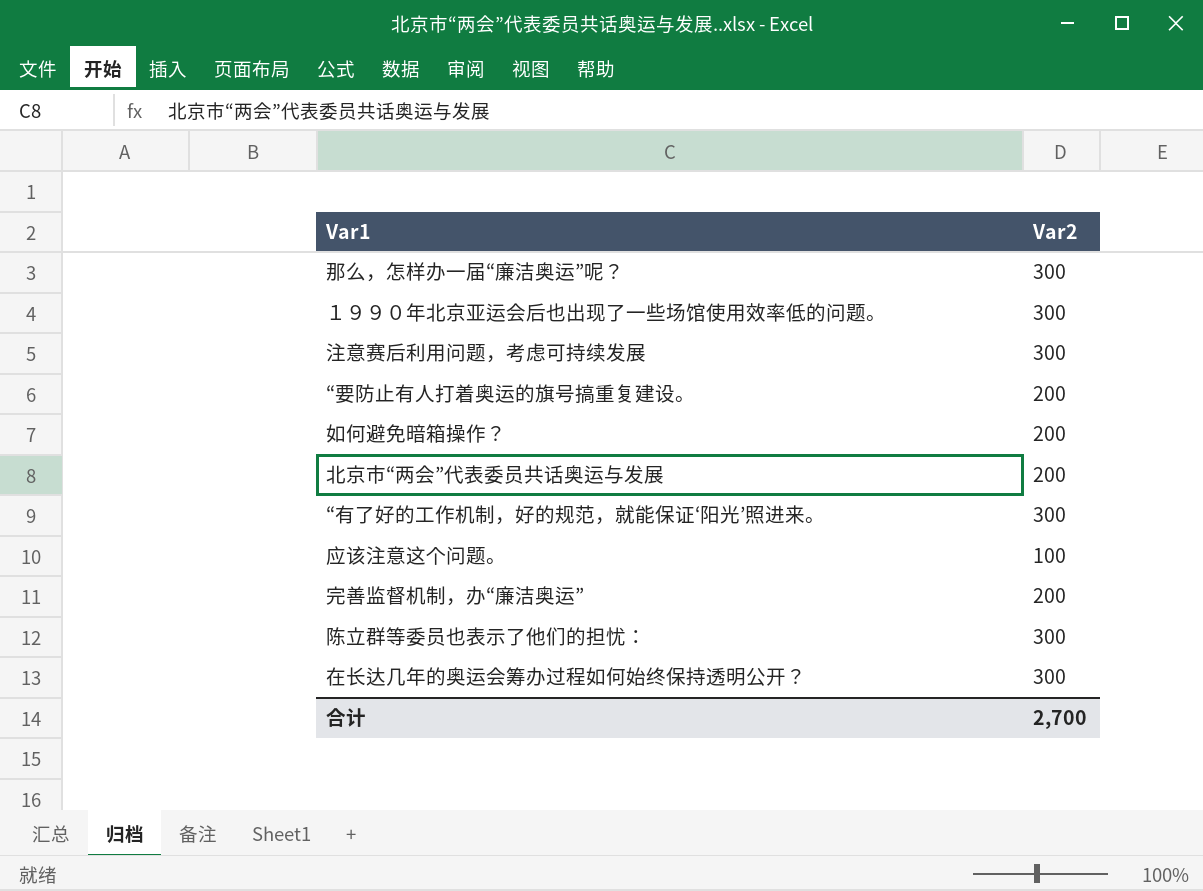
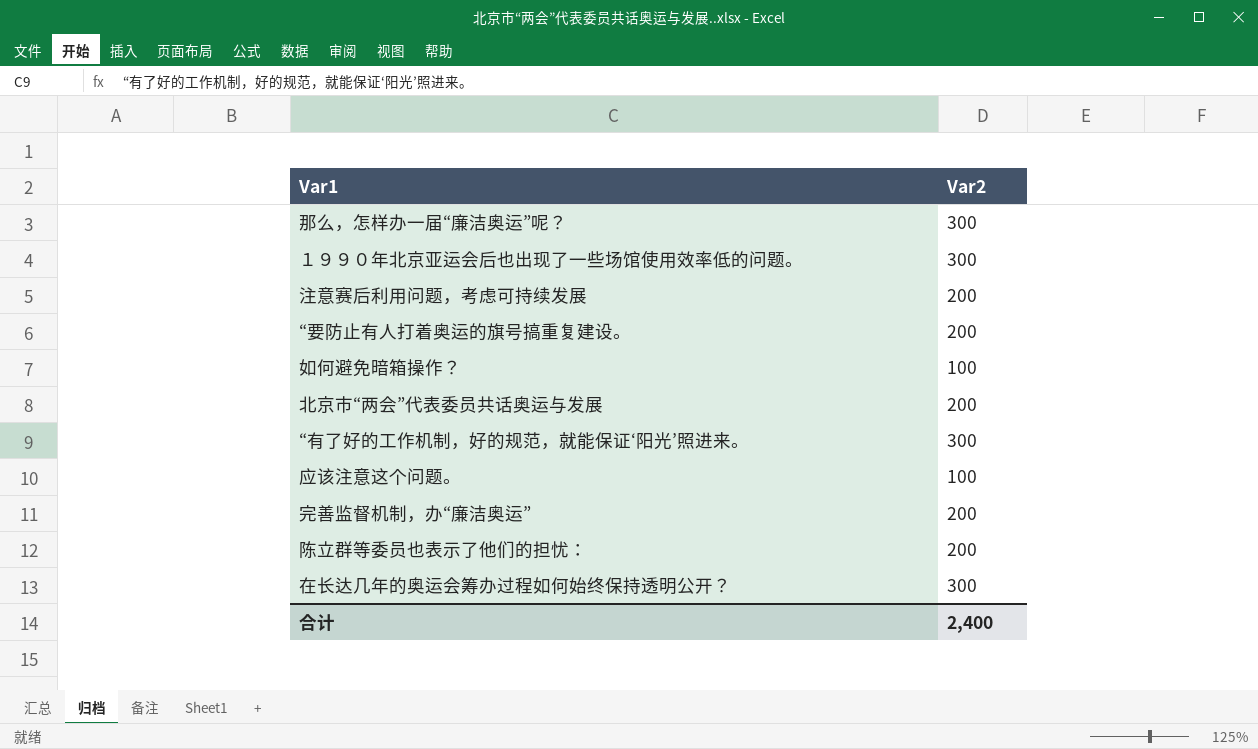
注意赛后利用问题，考虑可持续发展 | Var2: 300 -> 200
如何避免暗箱操作？ | Var2: 200 -> 100
陈立群等委员也表示了他们的担忧： | Var2: 300 -> 200
合计 | Var2: 2,700 -> 2,400

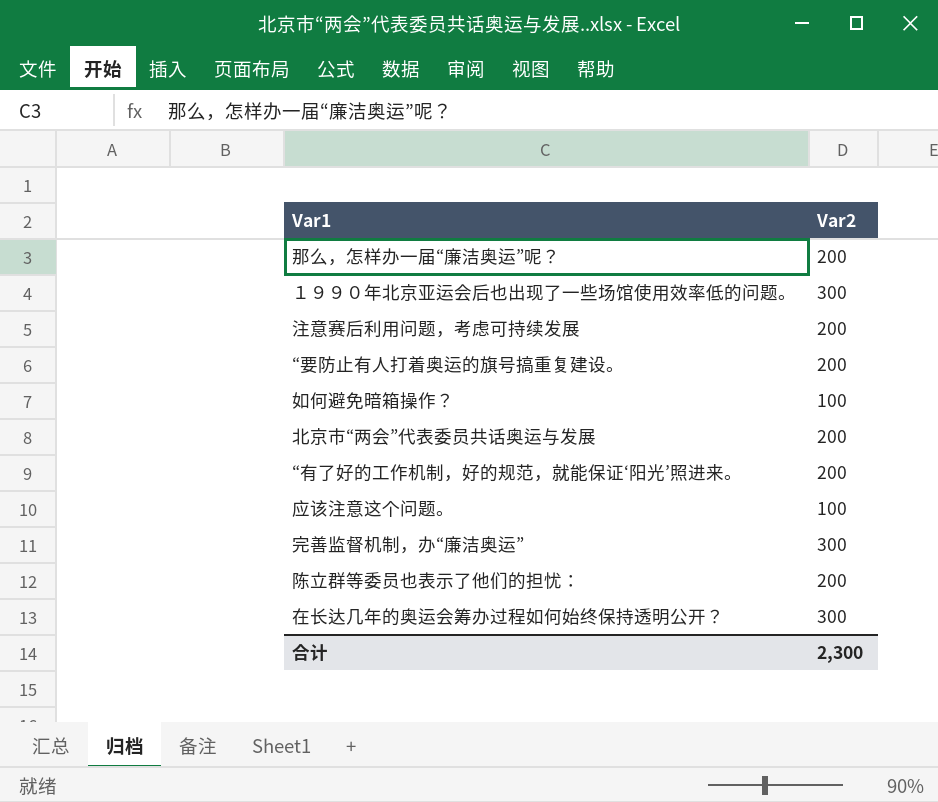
那么，怎样办一届“廉洁奥运”呢？ | Var2: 300 -> 200
“有了好的工作机制，好的规范，就能保证‘阳光’照进来。 | Var2: 300 -> 200
完善监督机制，办“廉洁奥运” | Var2: 200 -> 300
合计 | Var2: 2,400 -> 2,300

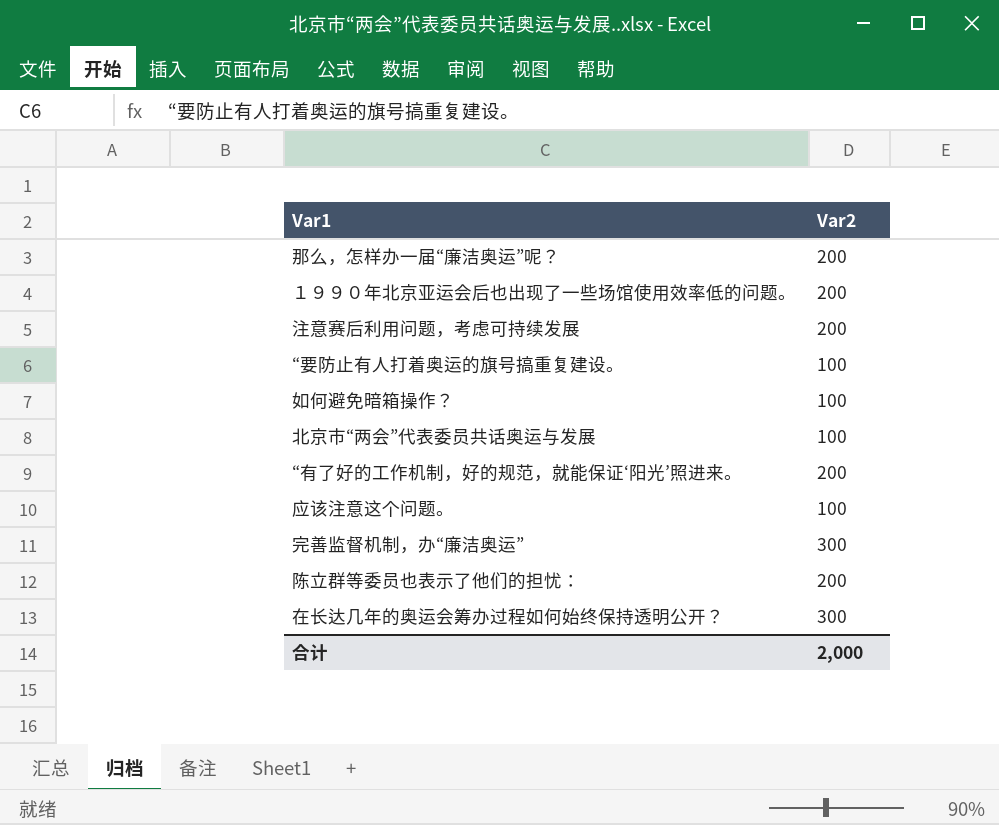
１９９０年北京亚运会后也出现了一些场馆使用效率低的问题。 | Var2: 300 -> 200
“要防止有人打着奥运的旗号搞重复建设。 | Var2: 200 -> 100
北京市“两会”代表委员共话奥运与发展 | Var2: 200 -> 100
合计 | Var2: 2,300 -> 2,000

